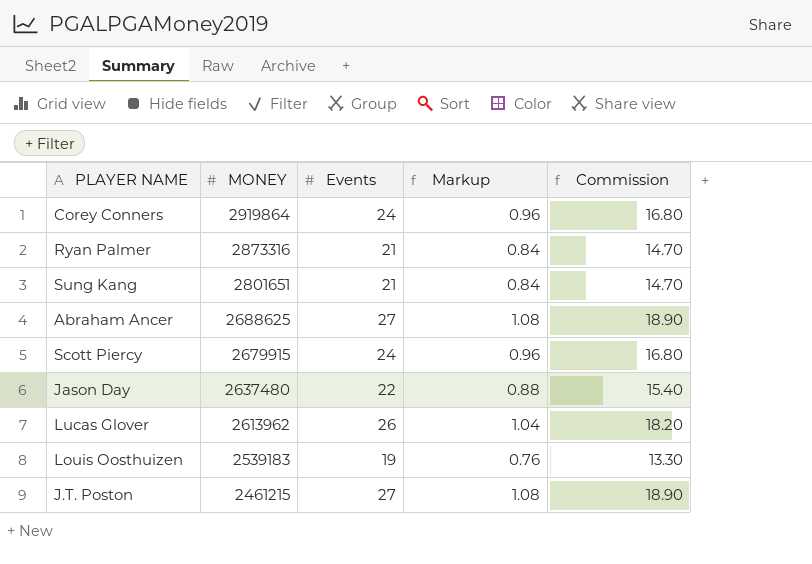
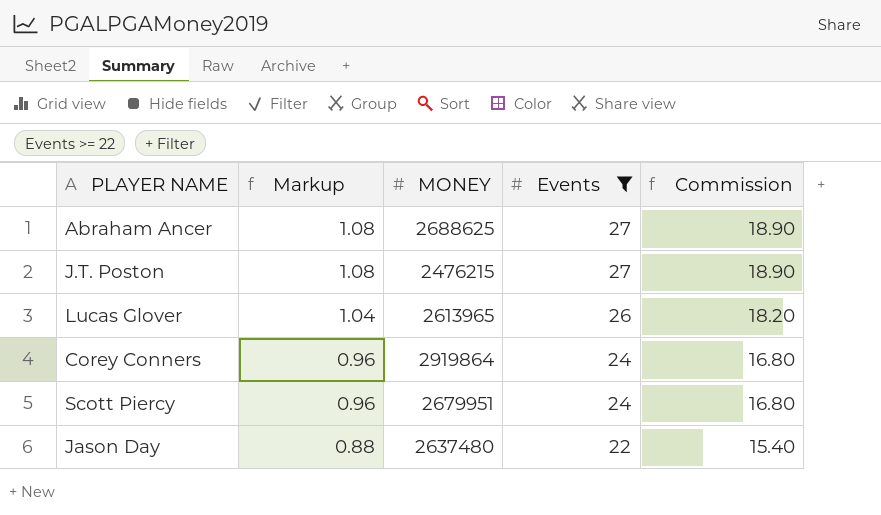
filter: none -> Events >= 22
row order: MONEY descending -> Markup descending
column Markup | position: 4 -> 2
J.T. Poston | MONEY: 2461215 -> 2476215
Lucas Glover | MONEY: 2613962 -> 2613965
Scott Piercy | MONEY: 2679915 -> 2679951

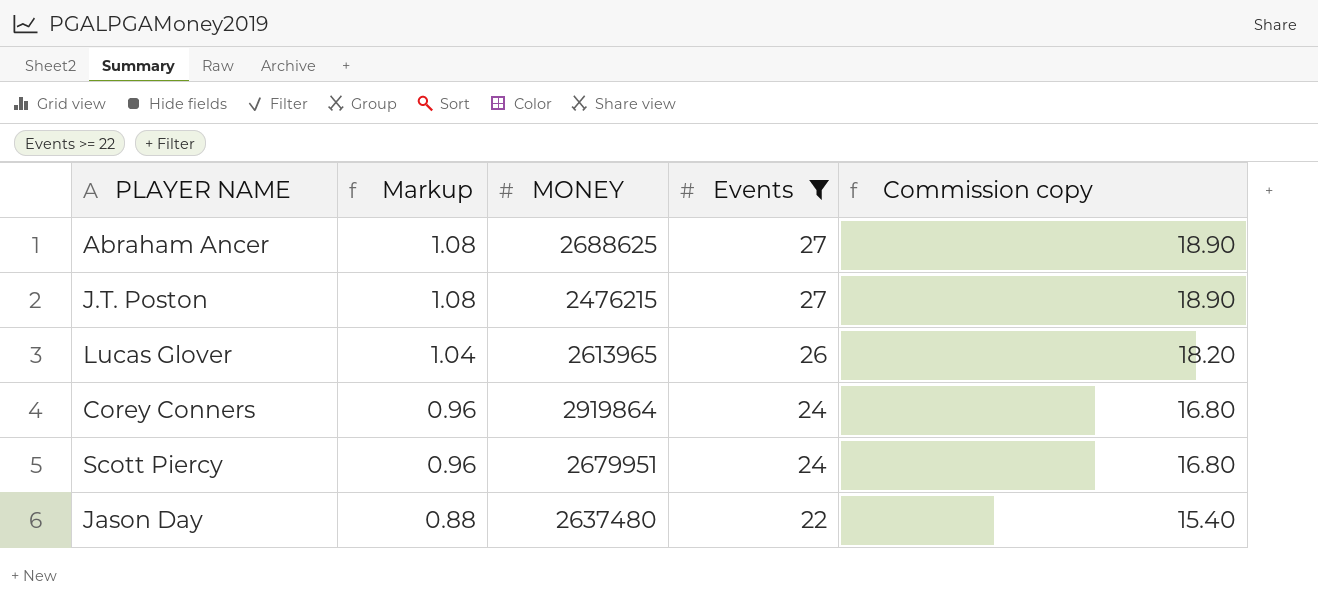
column name: Commission -> Commission copy

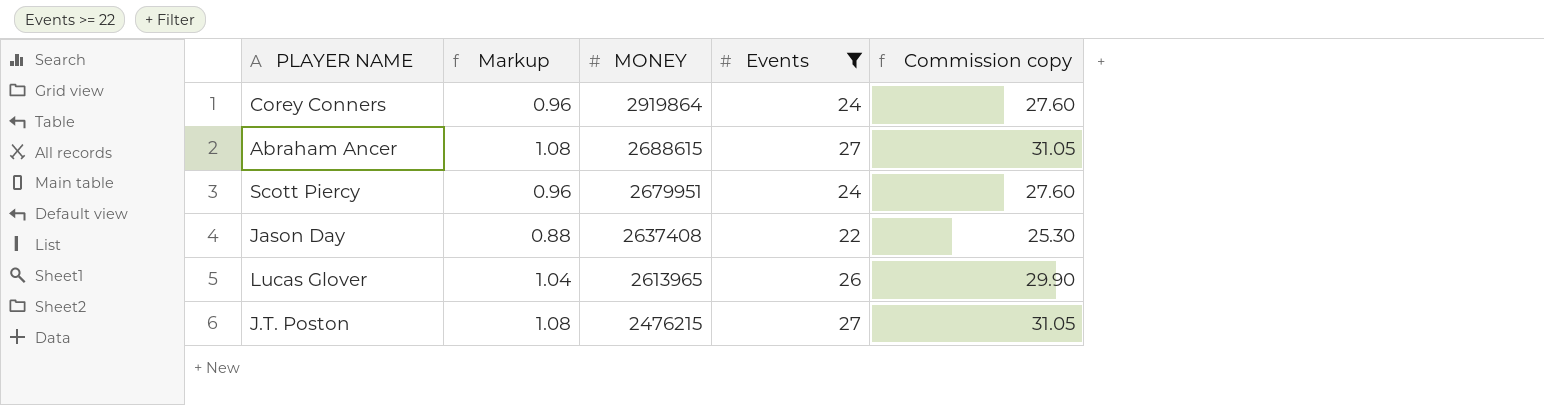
row order: Markup descending -> MONEY descending
column Commission copy | formula: [Events] * 0.7 -> [Events] * 1.15
Abraham Ancer | MONEY: 2688625 -> 2688615
Jason Day | MONEY: 2637480 -> 2637408

